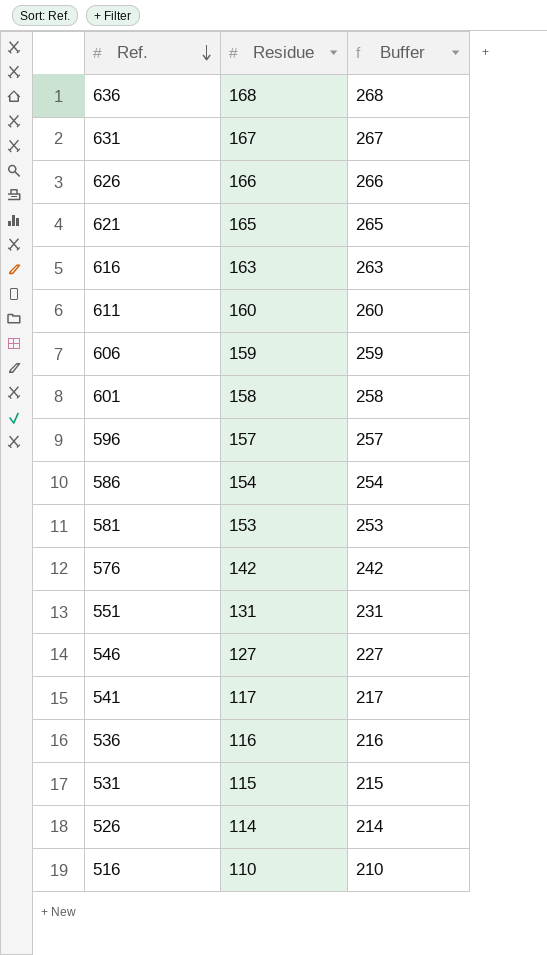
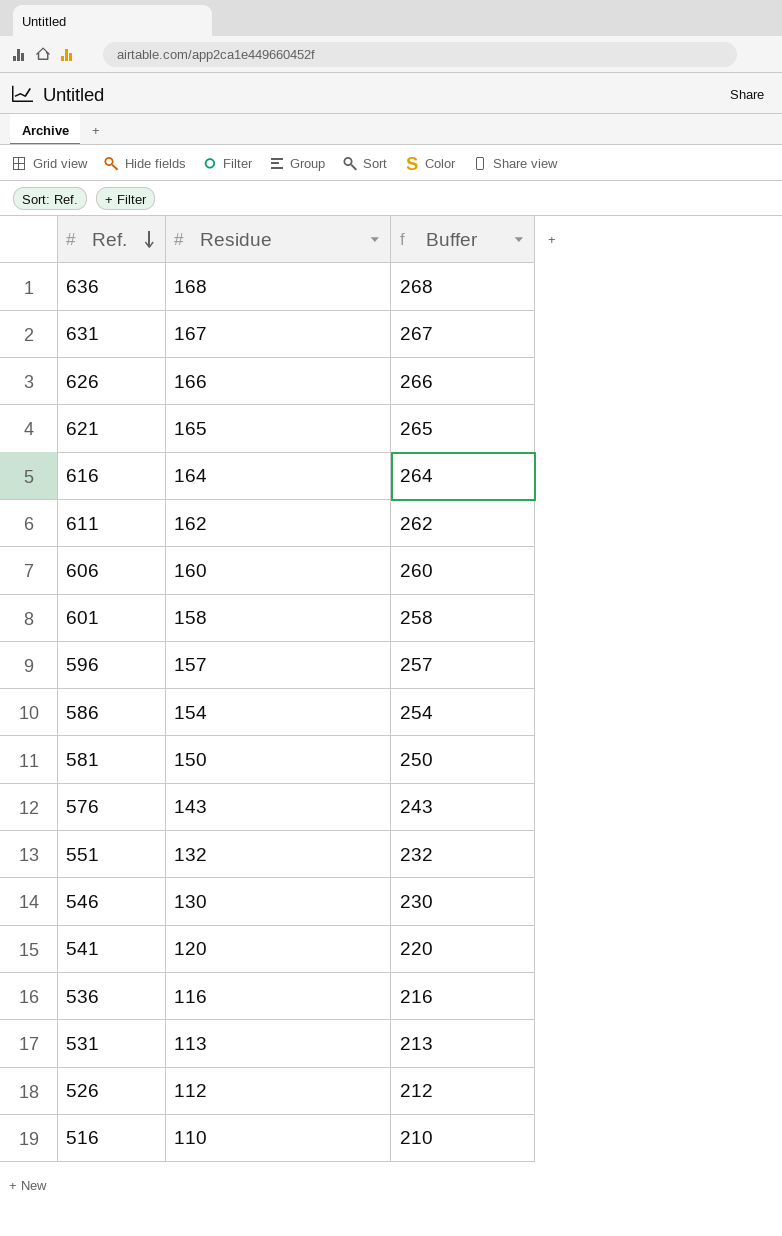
616 | Residue: 163 -> 164
616 | Buffer: 263 -> 264
611 | Residue: 160 -> 162
611 | Buffer: 260 -> 262
606 | Residue: 159 -> 160
606 | Buffer: 259 -> 260
581 | Residue: 153 -> 150
581 | Buffer: 253 -> 250
576 | Residue: 142 -> 143
576 | Buffer: 242 -> 243
551 | Residue: 131 -> 132
551 | Buffer: 231 -> 232
546 | Residue: 127 -> 130
546 | Buffer: 227 -> 230
541 | Residue: 117 -> 120
541 | Buffer: 217 -> 220
531 | Residue: 115 -> 113
531 | Buffer: 215 -> 213
526 | Residue: 114 -> 112
526 | Buffer: 214 -> 212

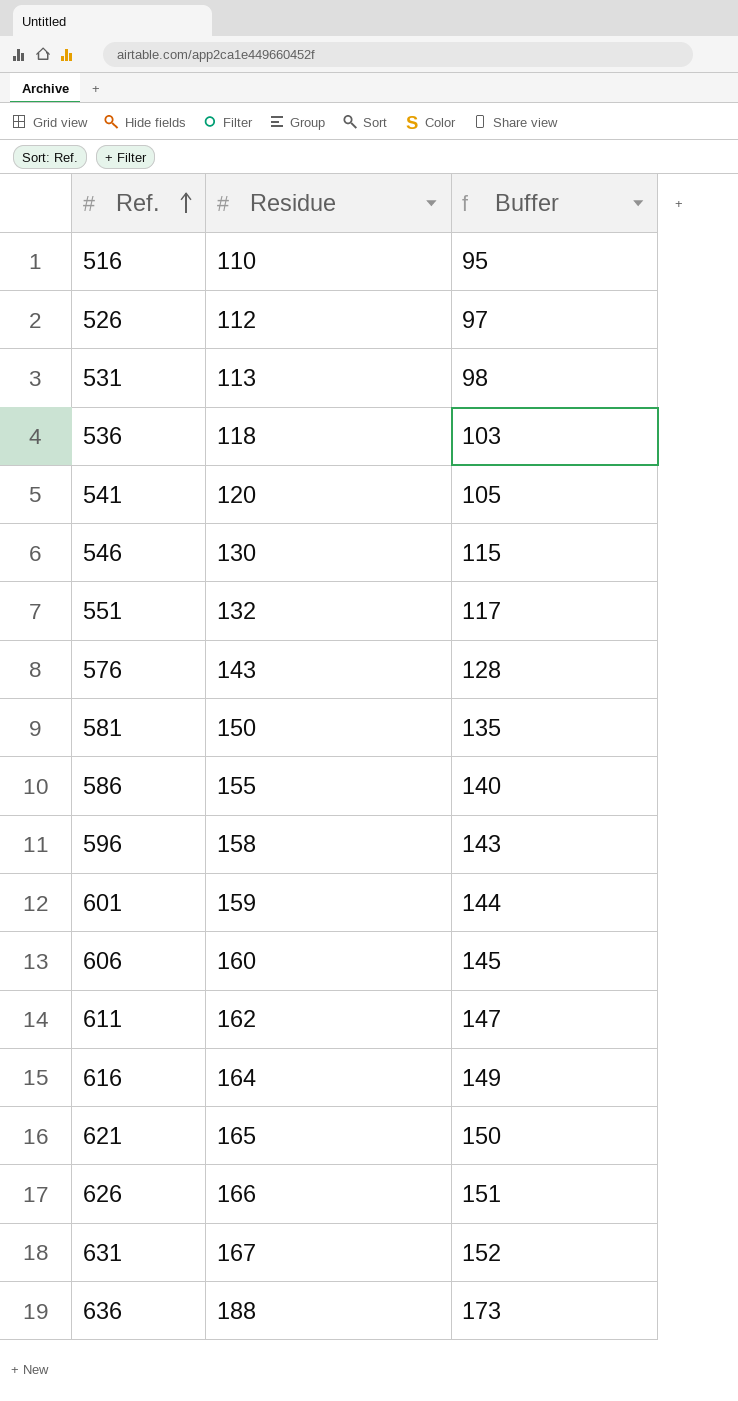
row order: Ref. descending -> Ref. ascending
column Buffer | formula: [Residue] + 100 -> [Residue] - 15
536 | Residue: 116 -> 118
586 | Residue: 154 -> 155
596 | Residue: 157 -> 158
601 | Residue: 158 -> 159
636 | Residue: 168 -> 188

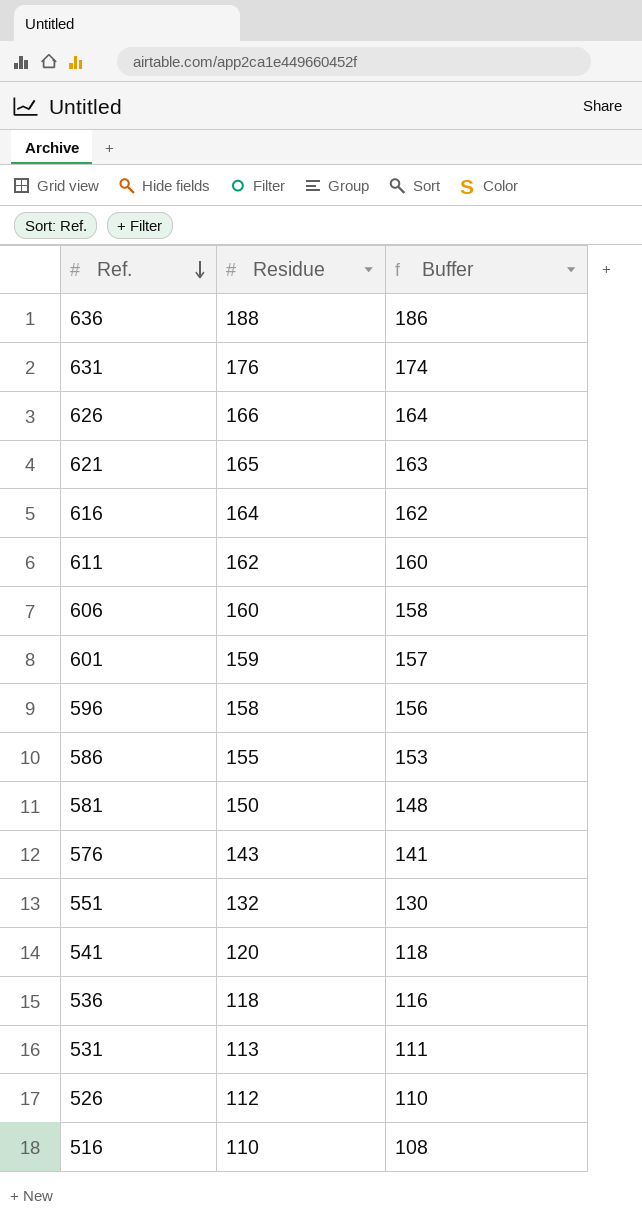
row order: Ref. ascending -> Ref. descending
column Buffer | formula: [Residue] - 15 -> [Residue] - 2
row 546: 130 | 115 -> none
631 | Residue: 167 -> 176

